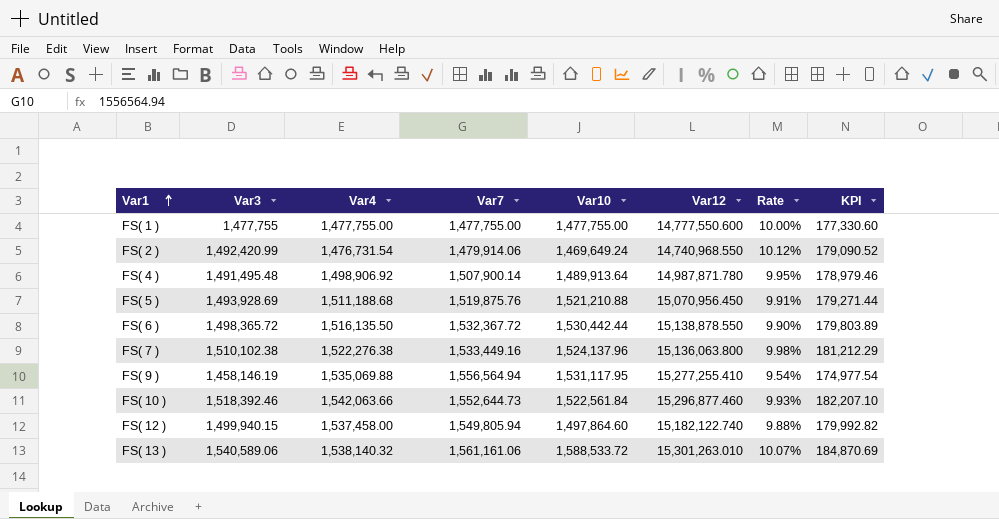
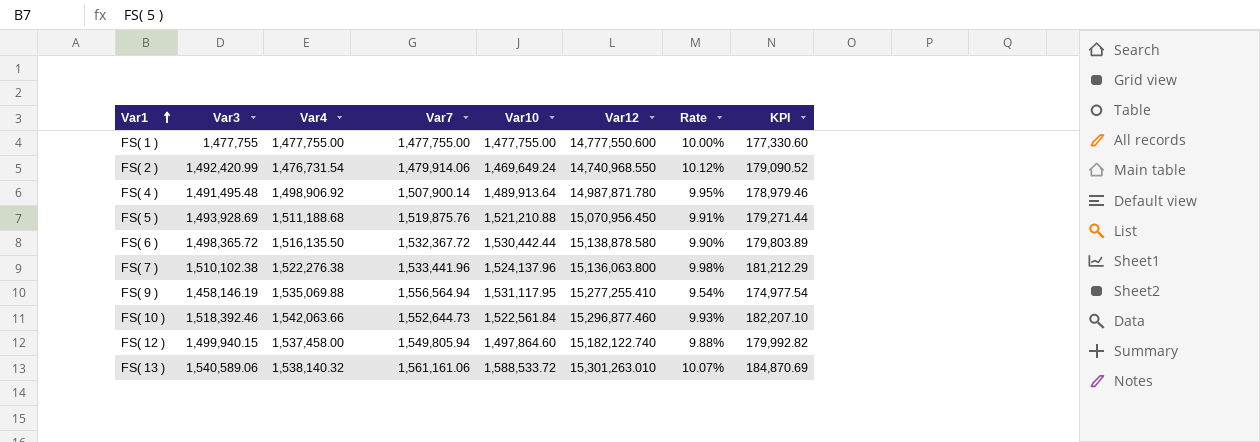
FS( 6 ) | Var12: 15,138,878.550 -> 15,138,878.580
FS( 7 ) | Var7: 1,533,449.16 -> 1,533,441.96

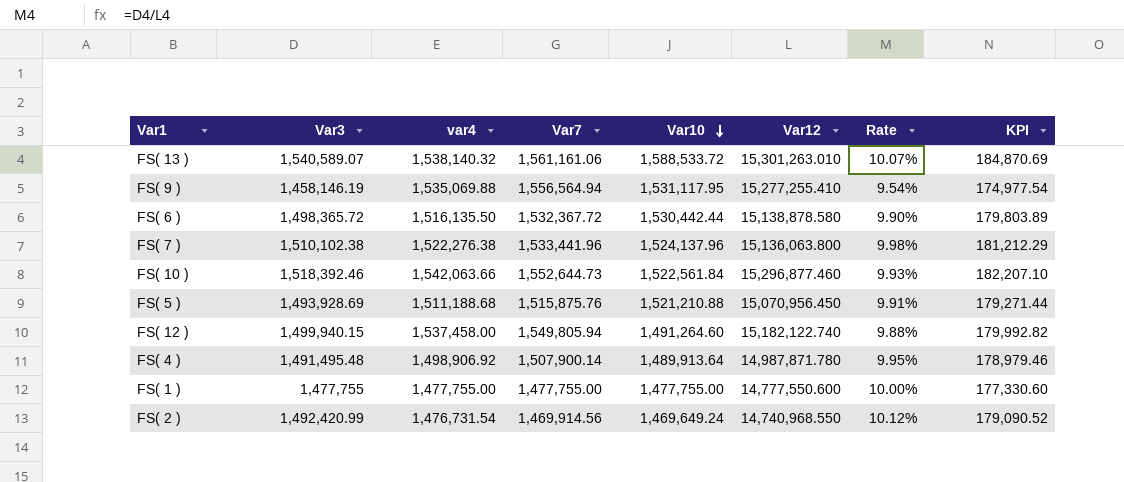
row order: Var1 ascending -> Var10 descending
column name: Var4 -> var4
FS( 13 ) | Var3: 1,540,589.06 -> 1,540,589.07
FS( 5 ) | Var7: 1,519,875.76 -> 1,515,875.76
FS( 12 ) | Var10: 1,497,864.60 -> 1,491,264.60
FS( 2 ) | Var7: 1,479,914.06 -> 1,469,914.56

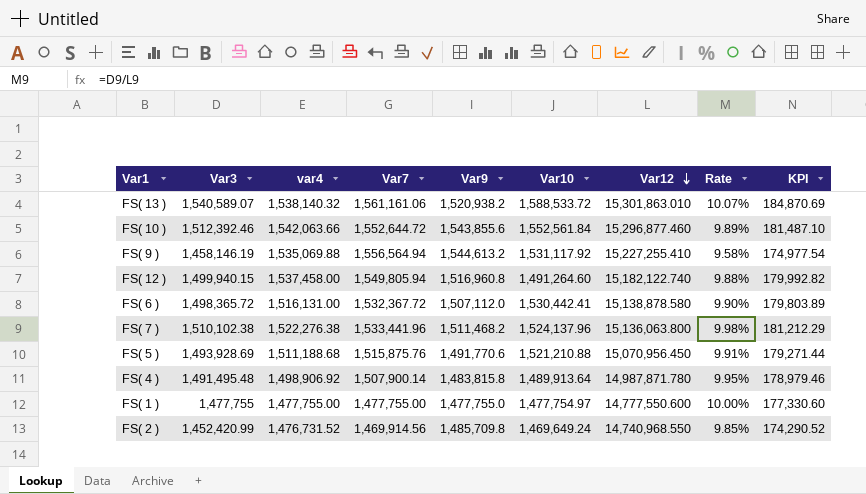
row order: Var10 descending -> Var12 descending
column Var9 | position: none -> 5
FS( 13 ) | Var12: 15,301,263.010 -> 15,301,863.010
FS( 10 ) | Var3: 1,518,392.46 -> 1,512,392.46
FS( 10 ) | Var7: 1,552,644.73 -> 1,552,644.72
FS( 10 ) | Var10: 1,522,561.84 -> 1,552,561.84
FS( 10 ) | Rate: 9.93% -> 9.89%
FS( 10 ) | KPI: 182,207.10 -> 181,487.10
FS( 9 ) | Var10: 1,531,117.95 -> 1,531,117.92
FS( 9 ) | Var12: 15,277,255.410 -> 15,227,255.410
FS( 9 ) | Rate: 9.54% -> 9.58%
FS( 6 ) | var4: 1,516,135.50 -> 1,516,131.00
FS( 6 ) | Var10: 1,530,442.44 -> 1,530,442.41
FS( 1 ) | Var10: 1,477,755.00 -> 1,477,754.97
FS( 2 ) | Var3: 1,492,420.99 -> 1,452,420.99
FS( 2 ) | var4: 1,476,731.54 -> 1,476,731.52
FS( 2 ) | Rate: 10.12% -> 9.85%
FS( 2 ) | KPI: 179,090.52 -> 174,290.52

